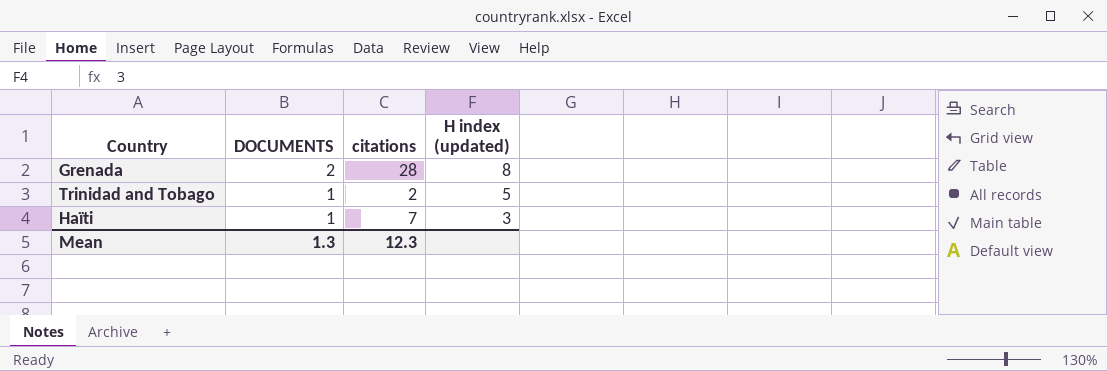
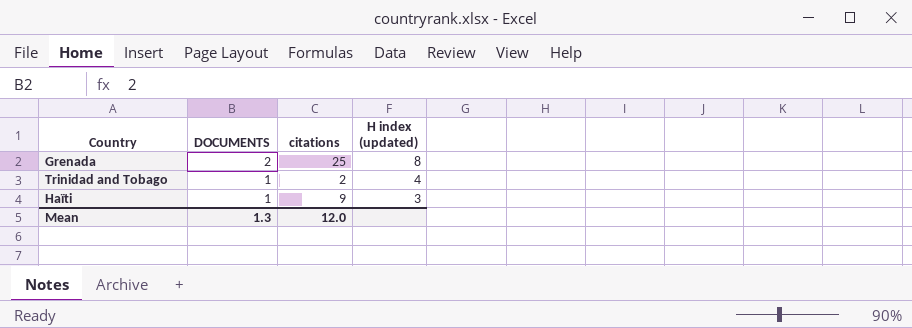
Grenada | citations: 28 -> 25
Trinidad and Tobago | H index (updated): 5 -> 4
Haïti | citations: 7 -> 9
Mean | citations: 12.3 -> 12.0

